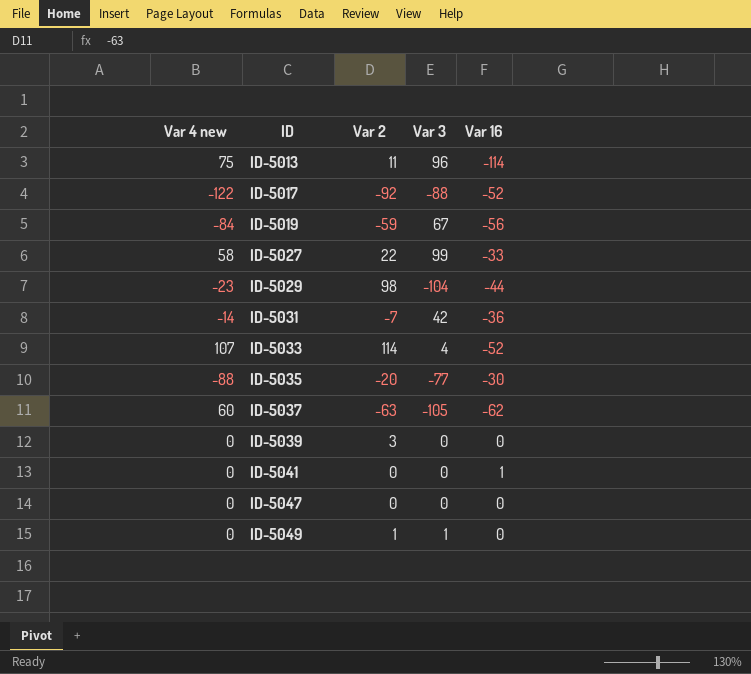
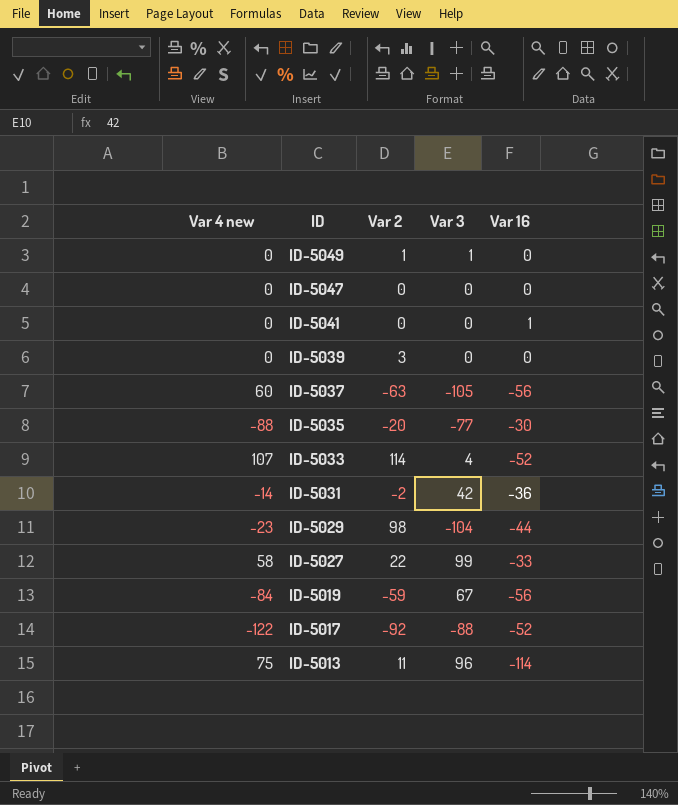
row order: ID ascending -> ID descending
ID-5037 | Var 16: -62 -> -56
ID-5031 | Var 2: -7 -> -2

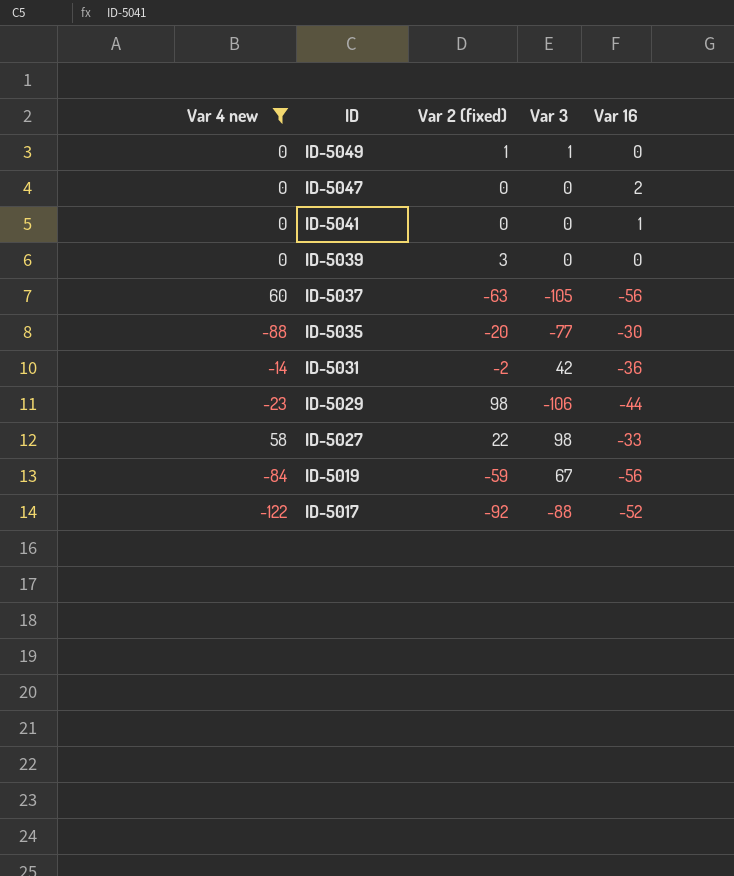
filter: none -> Var 4 new <= 60
column name: Var 2 -> Var 2 (fixed)
ID-5047 | Var 16: 0 -> 2
ID-5029 | Var 3: -104 -> -106
ID-5027 | Var 3: 99 -> 98

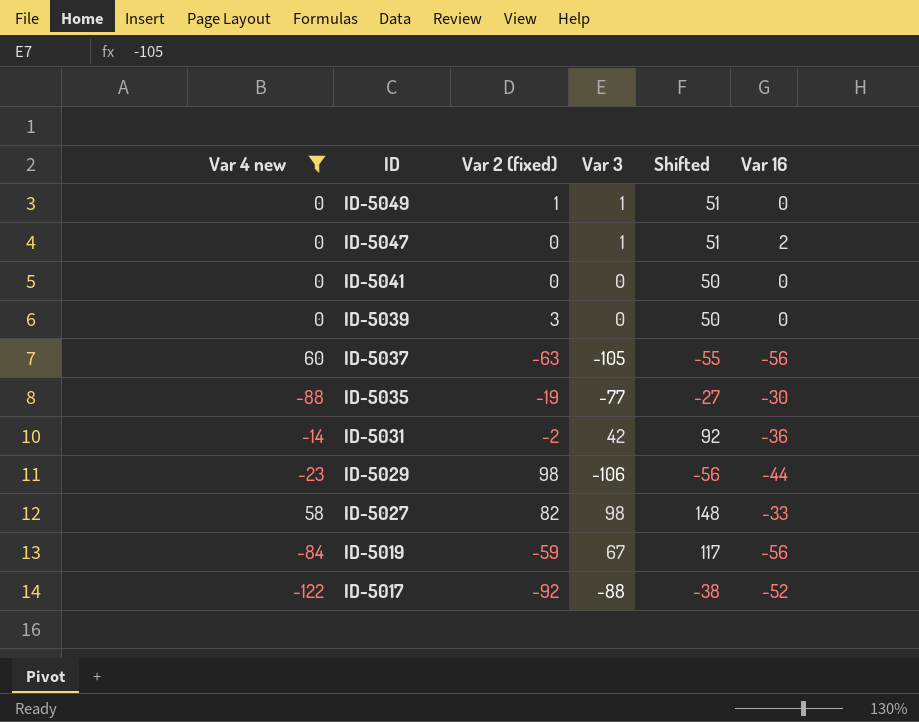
column Shifted | formula: none -> [Var 3] + 50
ID-5047 | Var 3: 0 -> 1
ID-5041 | Var 16: 1 -> 0
ID-5035 | Var 2 (fixed): -20 -> -19
ID-5027 | Var 2 (fixed): 22 -> 82

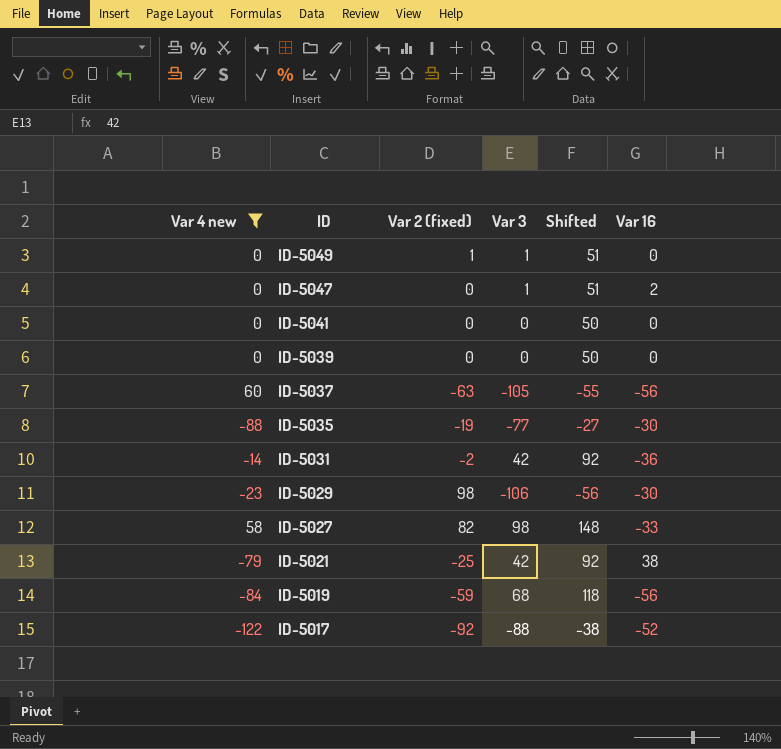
ID-5039 | Var 2 (fixed): 3 -> 0
ID-5029 | Var 16: -44 -> -30
row ID-5021: none -> -79 | -25 | 42 | 92 | 38
ID-5019 | Var 3: 67 -> 68
ID-5019 | Shifted: 117 -> 118

